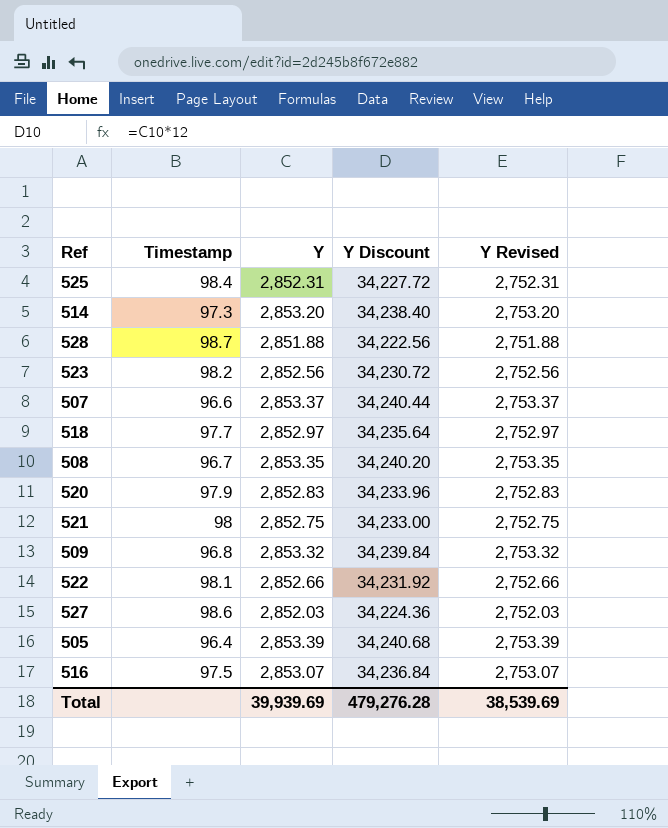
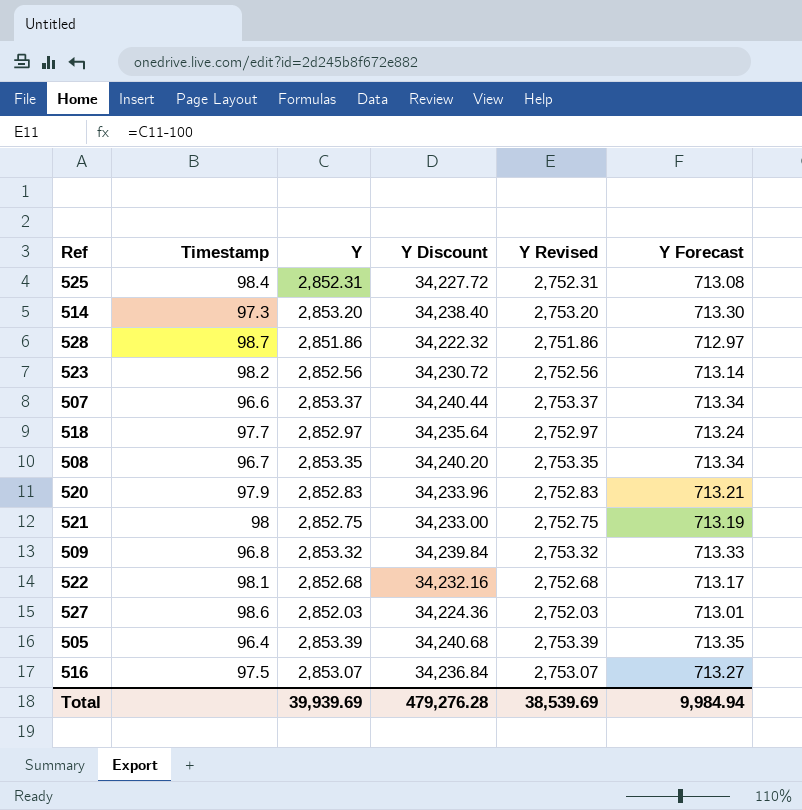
column Y Forecast | formula: none -> [Y] * 0.25
528 | Y: 2,851.88 -> 2,851.86
528 | Y Discount: 34,222.56 -> 34,222.32
528 | Y Revised: 2,751.88 -> 2,751.86
522 | Y: 2,852.66 -> 2,852.68
522 | Y Discount: 34,231.92 -> 34,232.16
522 | Y Revised: 2,752.66 -> 2,752.68

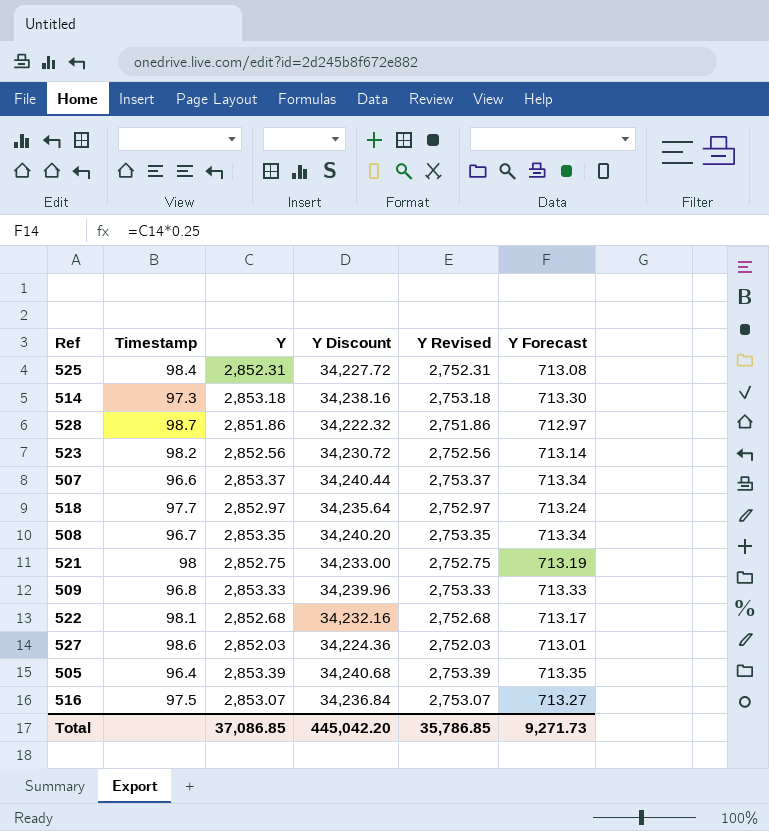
row 520: 97.9 | 2,852.83 | 34,233.96 | 2,752.83 | 713.21 -> none
514 | Y: 2,853.20 -> 2,853.18
514 | Y Discount: 34,238.40 -> 34,238.16
514 | Y Revised: 2,753.20 -> 2,753.18
509 | Y: 2,853.32 -> 2,853.33
509 | Y Discount: 34,239.84 -> 34,239.96
509 | Y Revised: 2,753.32 -> 2,753.33
Total | Y: 39,939.69 -> 37,086.85
Total | Y Discount: 479,276.28 -> 445,042.20
Total | Y Revised: 38,539.69 -> 35,786.85
Total | Y Forecast: 9,984.94 -> 9,271.73

